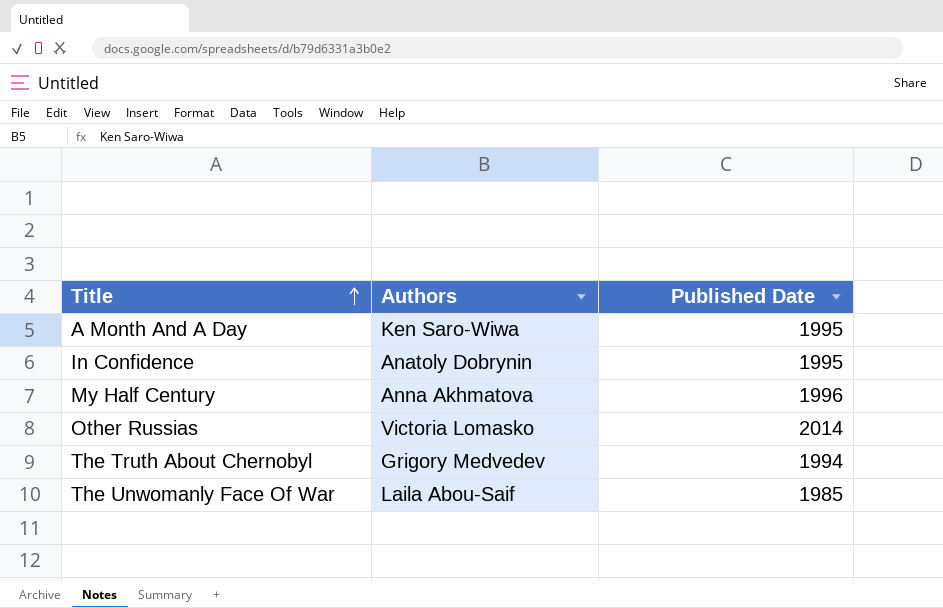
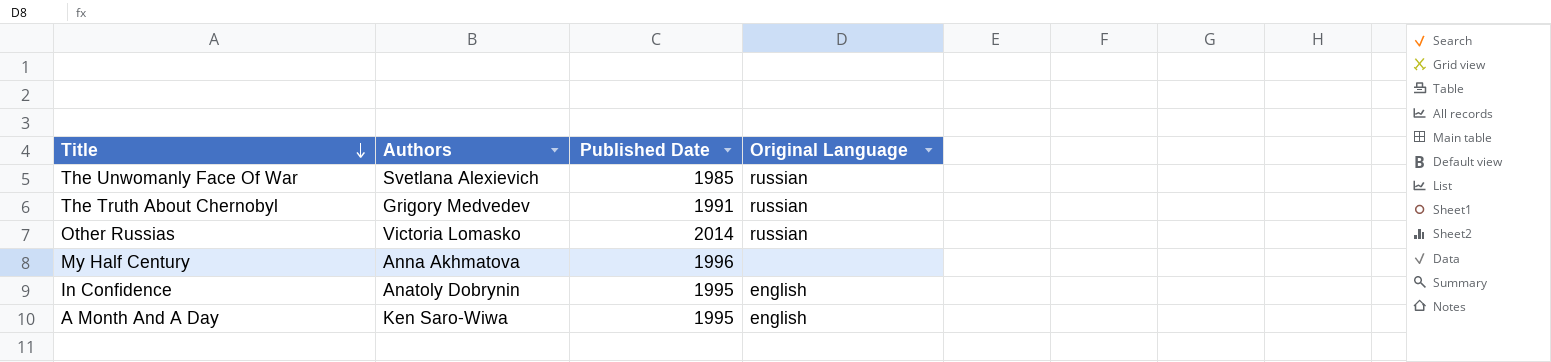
row order: Title ascending -> Title descending
column Original Language | position: none -> 4
The Unwomanly Face Of War | Authors: Laila Abou-Saif -> Svetlana Alexievich
The Truth About Chernobyl | Published Date: 1994 -> 1991

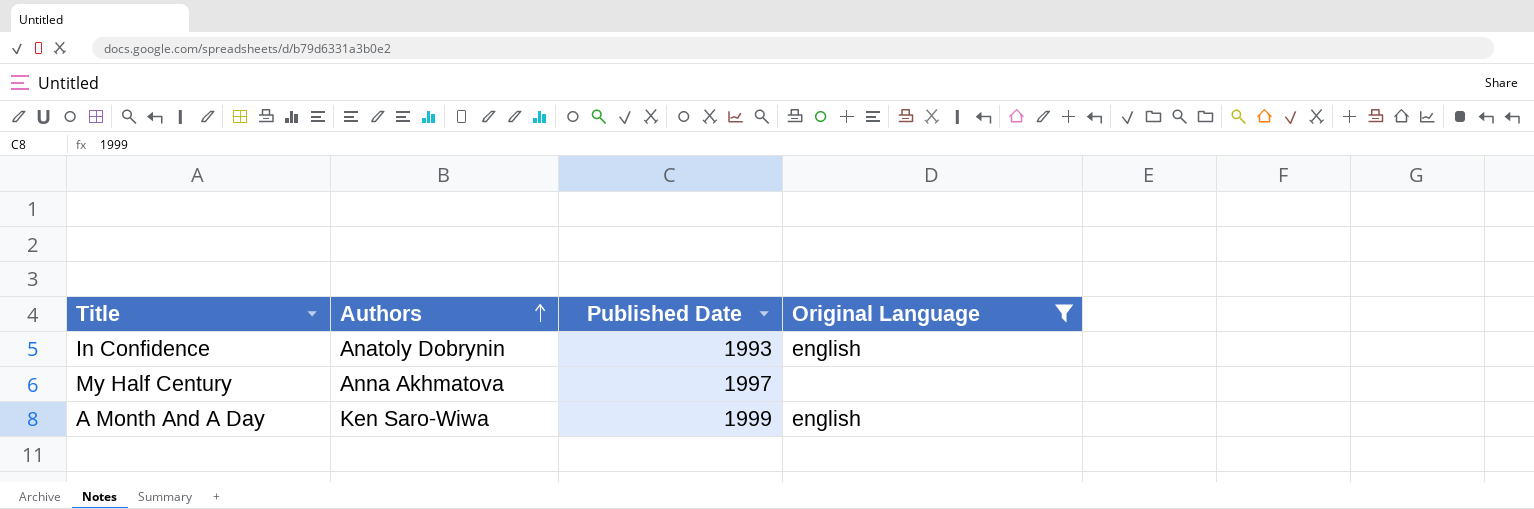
filter: none -> Original Language != russian
row order: Title descending -> Authors ascending
In Confidence | Published Date: 1995 -> 1993
My Half Century | Published Date: 1996 -> 1997
A Month And A Day | Published Date: 1995 -> 1999

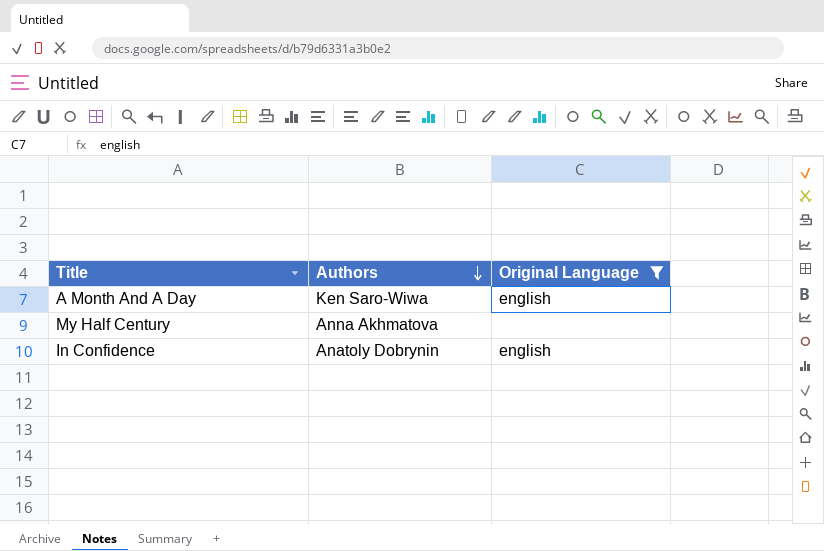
row order: Authors ascending -> Authors descending
column Published Date | position: 3 -> none

